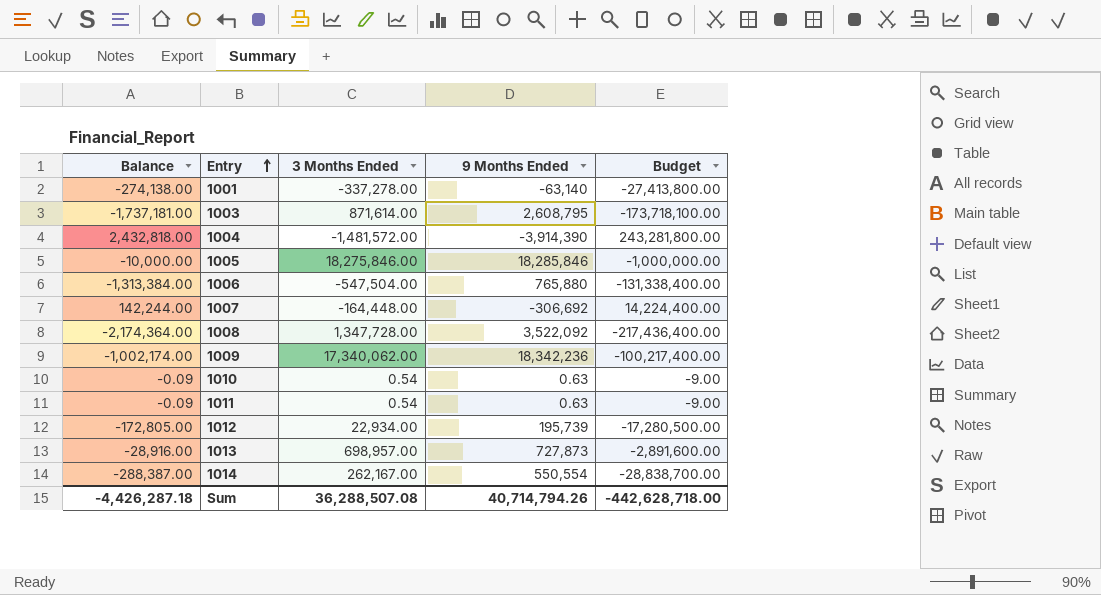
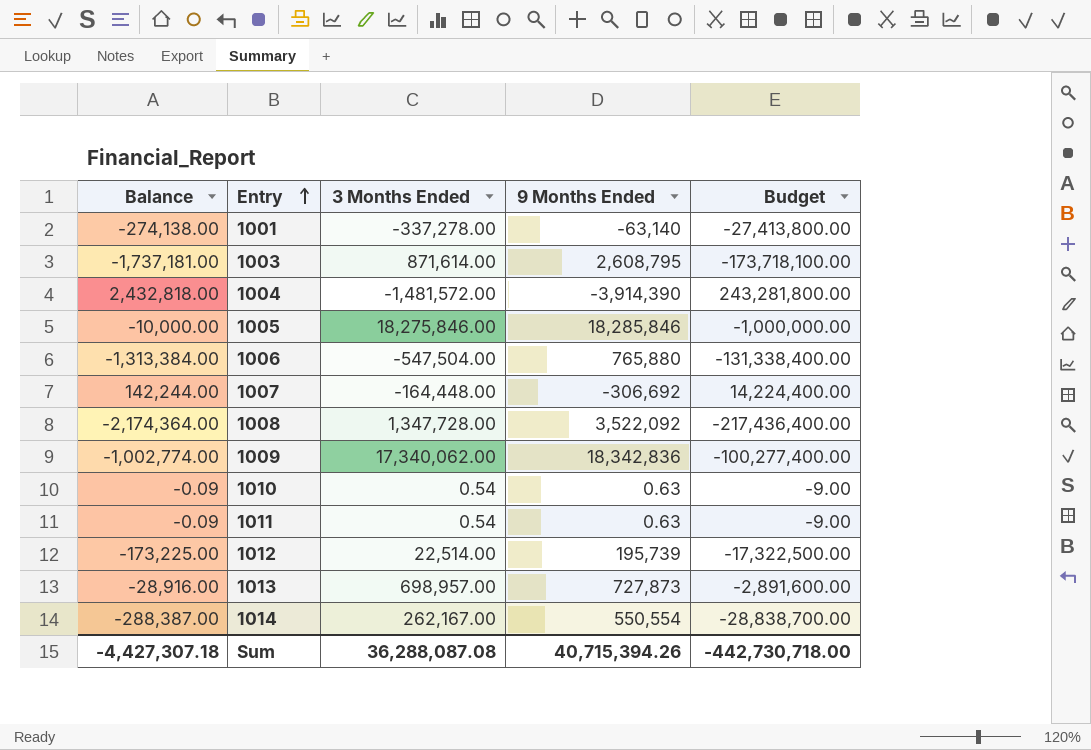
1009 | Balance: -1,002,174.00 -> -1,002,774.00
1009 | 9 Months Ended: 18,342,236 -> 18,342,836
1009 | Budget: -100,217,400.00 -> -100,277,400.00
1012 | Balance: -172,805.00 -> -173,225.00
1012 | 3 Months Ended: 22,934.00 -> 22,514.00
1012 | Budget: -17,280,500.00 -> -17,322,500.00
Sum | Balance: -4,426,287.18 -> -4,427,307.18
Sum | 3 Months Ended: 36,288,507.08 -> 36,288,087.08
Sum | 9 Months Ended: 40,714,794.26 -> 40,715,394.26
Sum | Budget: -442,628,718.00 -> -442,730,718.00

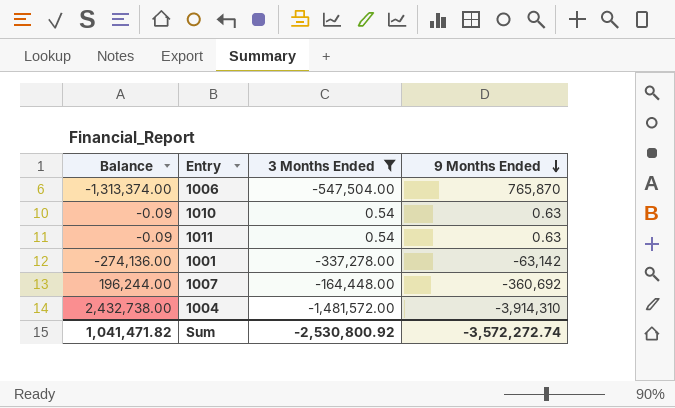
filter: none -> 3 Months Ended <= 0.54
row order: Entry ascending -> 9 Months Ended descending
column Budget | formula: [Balance] * 100 -> none
1006 | Balance: -1,313,384.00 -> -1,313,374.00
1006 | 9 Months Ended: 765,880 -> 765,870
1001 | Balance: -274,138.00 -> -274,136.00
1001 | 9 Months Ended: -63,140 -> -63,142
1007 | Balance: 142,244.00 -> 196,244.00
1007 | 9 Months Ended: -306,692 -> -360,692
1004 | Balance: 2,432,818.00 -> 2,432,738.00
1004 | 9 Months Ended: -3,914,390 -> -3,914,310
Sum | Balance: -4,427,307.18 -> 1,041,471.82
Sum | 3 Months Ended: 36,288,087.08 -> -2,530,800.92
Sum | 9 Months Ended: 40,715,394.26 -> -3,572,272.74

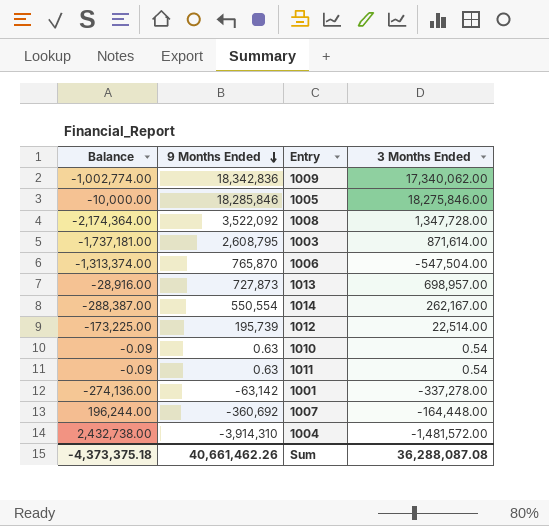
filter: 3 Months Ended <= 0.54 -> none
column 9 Months Ended | position: 4 -> 2
Sum | Balance: 1,041,471.82 -> -4,373,375.18
Sum | 9 Months Ended: -3,572,272.74 -> 40,661,462.26
Sum | 3 Months Ended: -2,530,800.92 -> 36,288,087.08

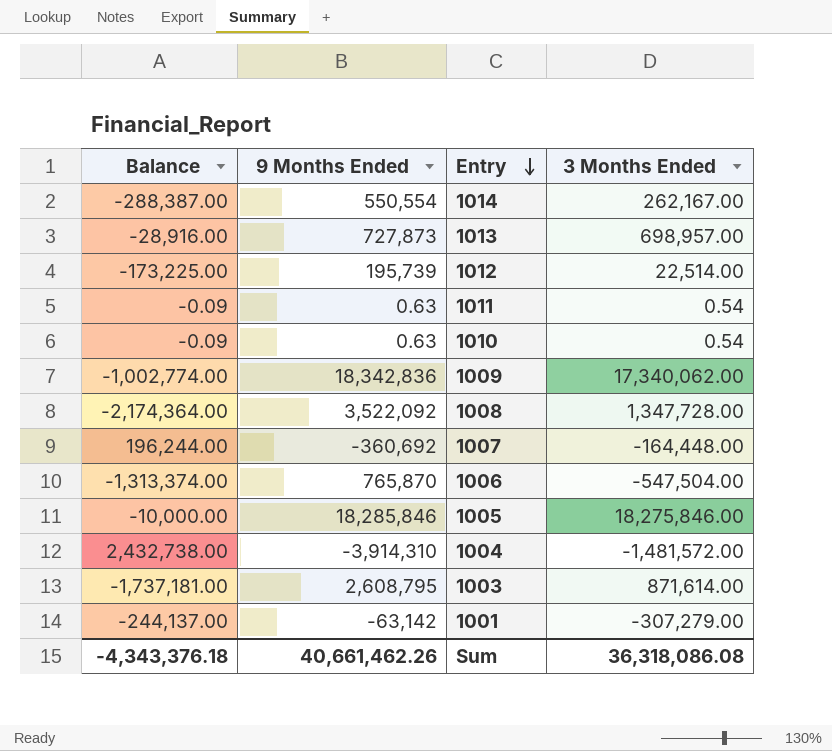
row order: 9 Months Ended descending -> Entry descending
1001 | Balance: -274,136.00 -> -244,137.00
1001 | 3 Months Ended: -337,278.00 -> -307,279.00
Sum | Balance: -4,373,375.18 -> -4,343,376.18
Sum | 3 Months Ended: 36,288,087.08 -> 36,318,086.08

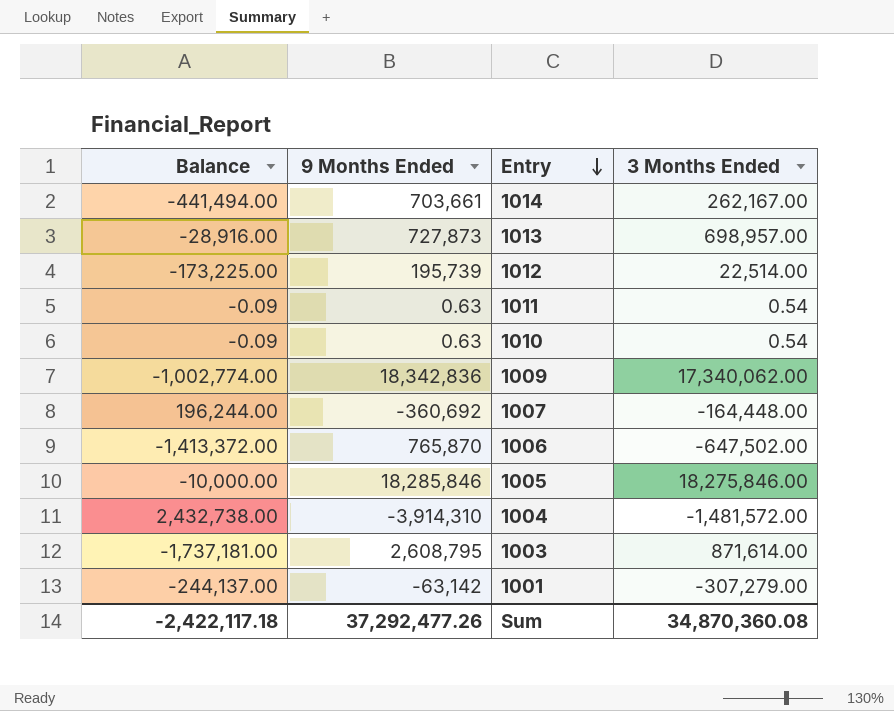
row 1008: -2,174,364.00 | 3,522,092 | 1,347,728.00 -> none
1014 | Balance: -288,387.00 -> -441,494.00
1014 | 9 Months Ended: 550,554 -> 703,661
1006 | Balance: -1,313,374.00 -> -1,413,372.00
1006 | 3 Months Ended: -547,504.00 -> -647,502.00
Sum | Balance: -4,343,376.18 -> -2,422,117.18
Sum | 9 Months Ended: 40,661,462.26 -> 37,292,477.26
Sum | 3 Months Ended: 36,318,086.08 -> 34,870,360.08

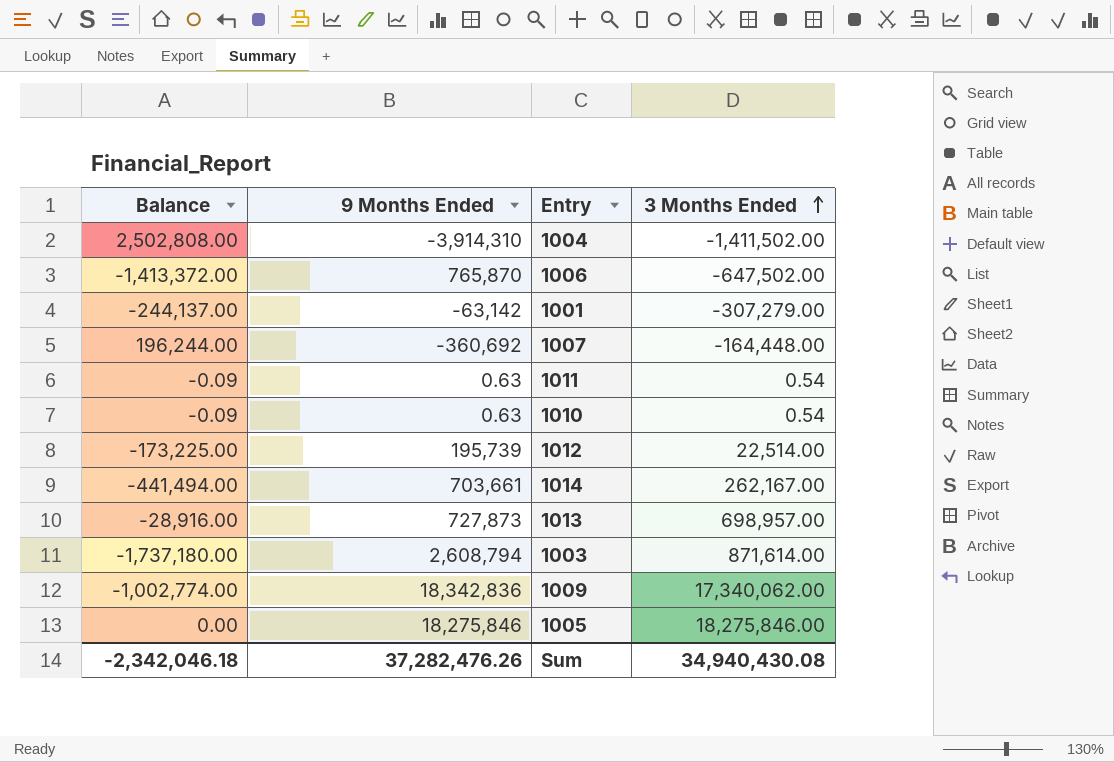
row order: Entry descending -> 3 Months Ended ascending
1004 | Balance: 2,432,738.00 -> 2,502,808.00
1004 | 3 Months Ended: -1,481,572.00 -> -1,411,502.00
1003 | Balance: -1,737,181.00 -> -1,737,180.00
1003 | 9 Months Ended: 2,608,795 -> 2,608,794
1005 | Balance: -10,000.00 -> 0.00
1005 | 9 Months Ended: 18,285,846 -> 18,275,846
Sum | Balance: -2,422,117.18 -> -2,342,046.18
Sum | 9 Months Ended: 37,292,477.26 -> 37,282,476.26
Sum | 3 Months Ended: 34,870,360.08 -> 34,940,430.08

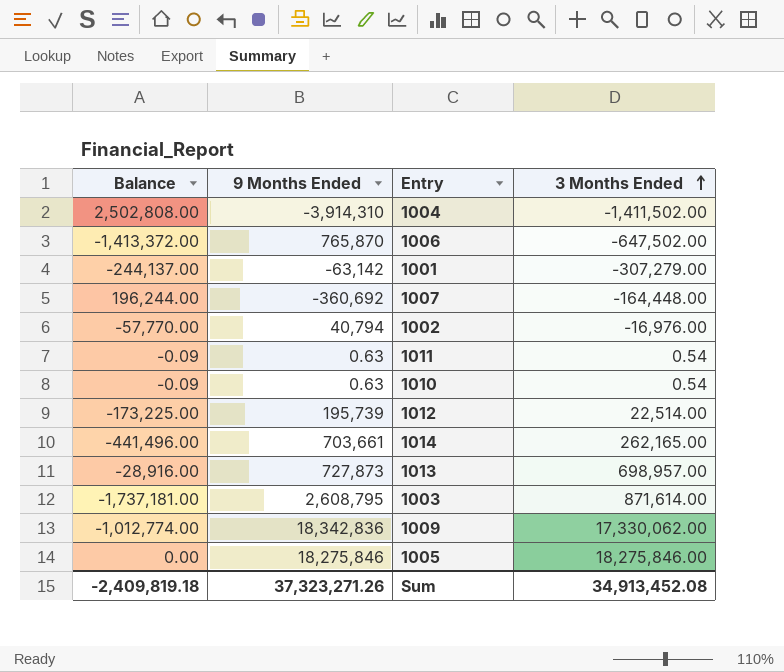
row 1002: none -> -57,770.00 | 40,794 | -16,976.00
1014 | Balance: -441,494.00 -> -441,496.00
1014 | 3 Months Ended: 262,167.00 -> 262,165.00
1003 | Balance: -1,737,180.00 -> -1,737,181.00
1003 | 9 Months Ended: 2,608,794 -> 2,608,795
1009 | Balance: -1,002,774.00 -> -1,012,774.00
1009 | 3 Months Ended: 17,340,062.00 -> 17,330,062.00
Sum | Balance: -2,342,046.18 -> -2,409,819.18
Sum | 9 Months Ended: 37,282,476.26 -> 37,323,271.26
Sum | 3 Months Ended: 34,940,430.08 -> 34,913,452.08

